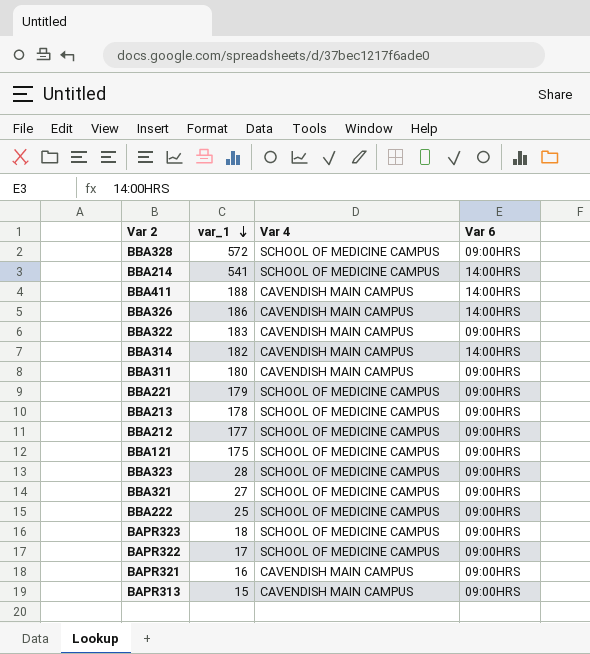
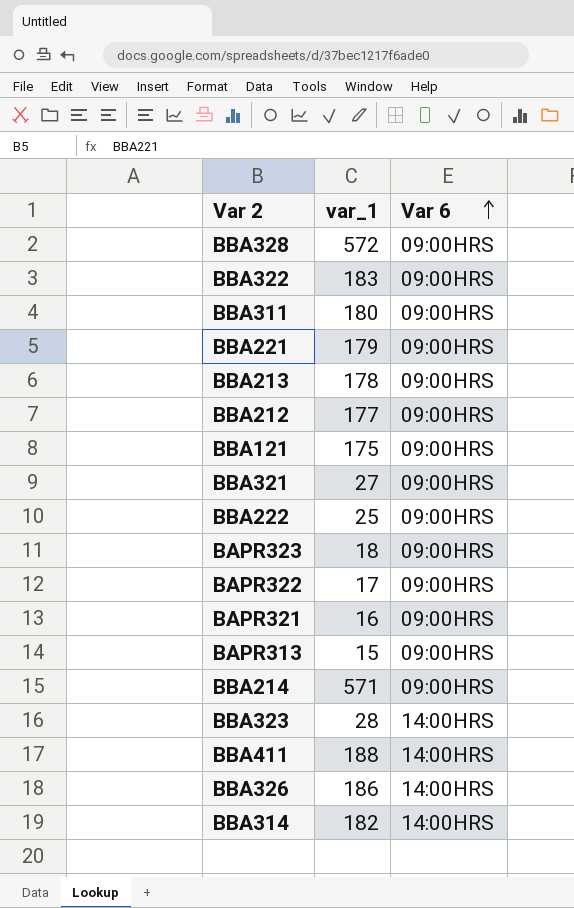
row order: var_1 descending -> Var 6 ascending
column Var 4 | position: 3 -> none
BBA214 | var_1: 541 -> 571
BBA214 | Var 6: 14:00HRS -> 09:00HRS
BBA323 | Var 6: 09:00HRS -> 14:00HRS

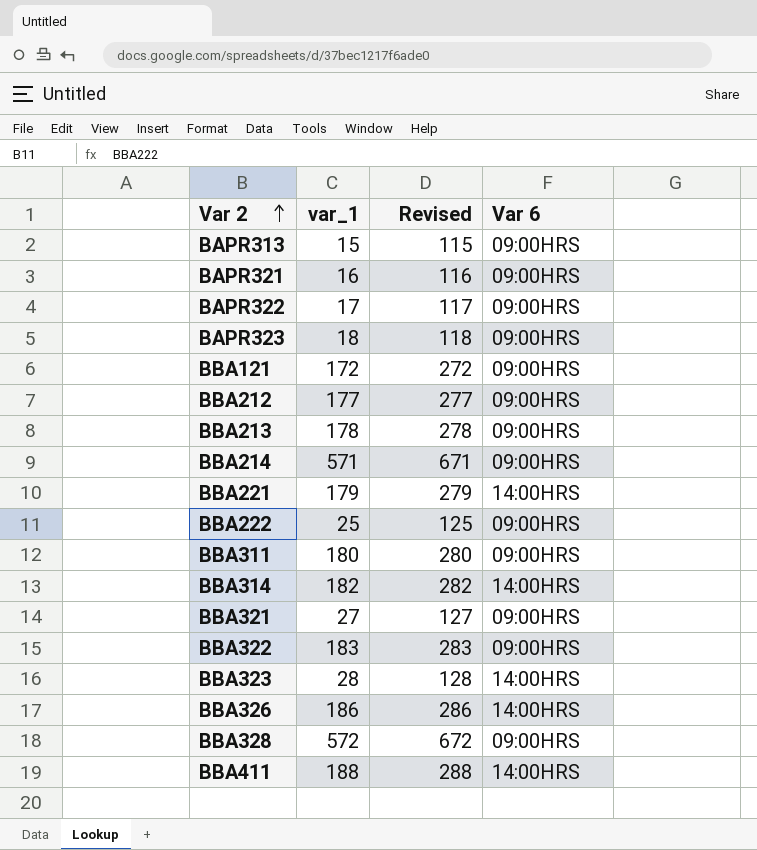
row order: Var 6 ascending -> Var 2 ascending
column Revised | formula: none -> [var_1] + 100
BBA121 | var_1: 175 -> 172
BBA221 | Var 6: 09:00HRS -> 14:00HRS

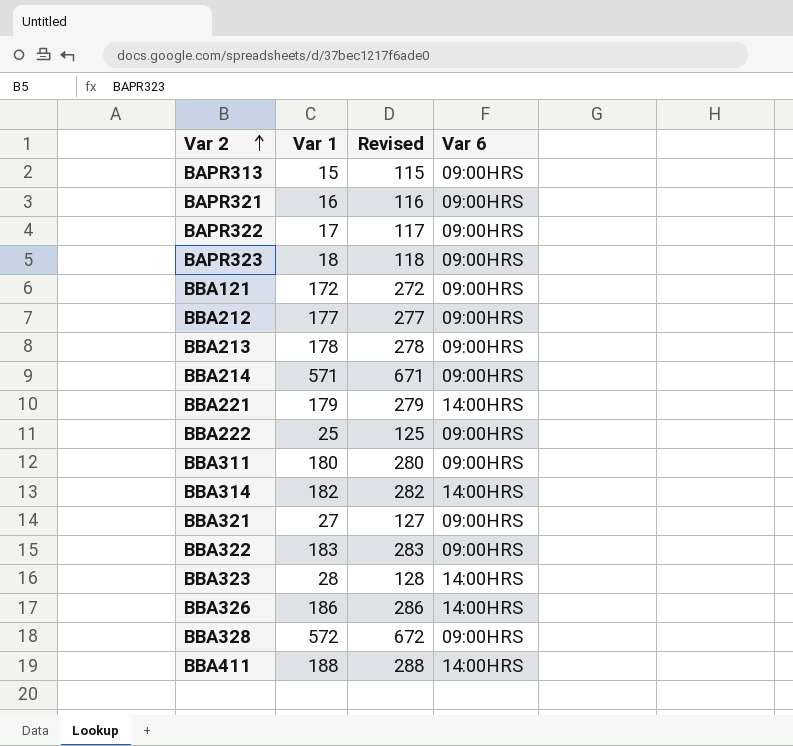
column name: var_1 -> Var 1

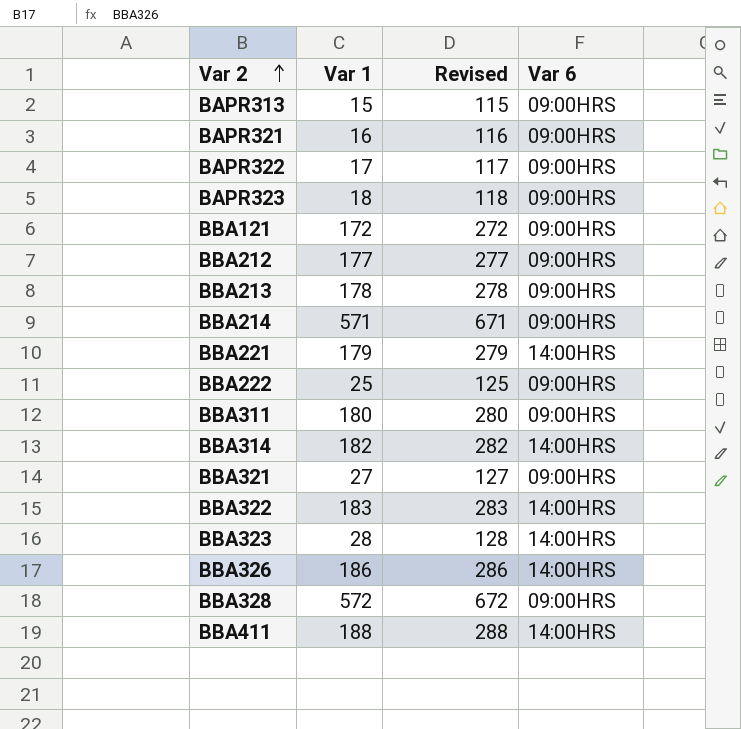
BBA322 | Var 6: 09:00HRS -> 14:00HRS

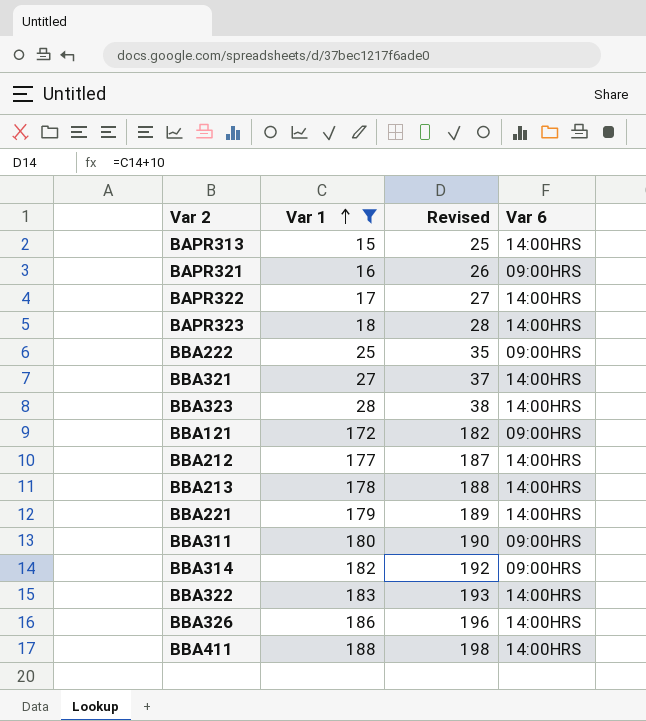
filter: none -> Var 1 <= 188
row order: Var 2 ascending -> Var 1 ascending
column Revised | formula: [Var 1] + 100 -> [Var 1] + 10
BAPR313 | Var 6: 09:00HRS -> 14:00HRS
BAPR322 | Var 6: 09:00HRS -> 14:00HRS
BAPR323 | Var 6: 09:00HRS -> 14:00HRS
BBA321 | Var 6: 09:00HRS -> 14:00HRS
BBA212 | Var 6: 09:00HRS -> 14:00HRS
BBA213 | Var 6: 09:00HRS -> 14:00HRS
BBA314 | Var 6: 14:00HRS -> 09:00HRS

